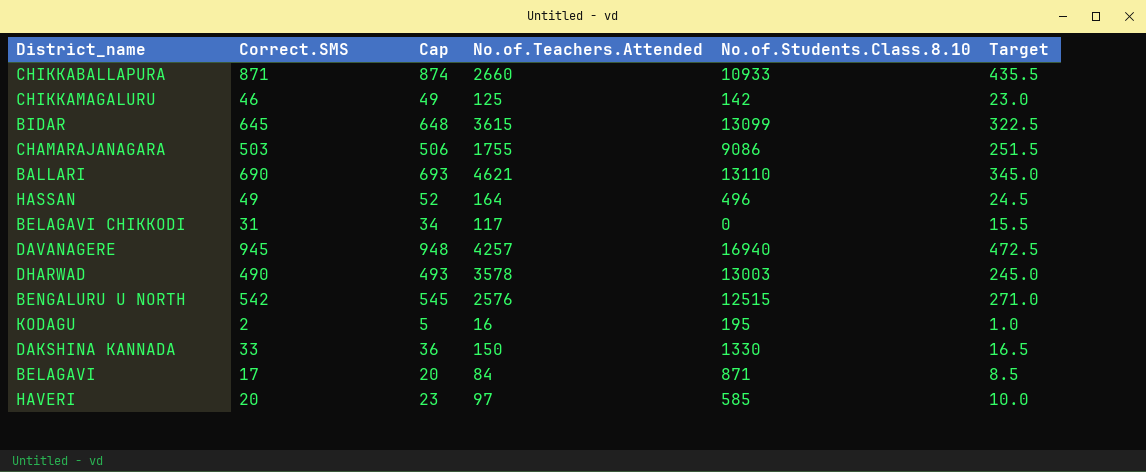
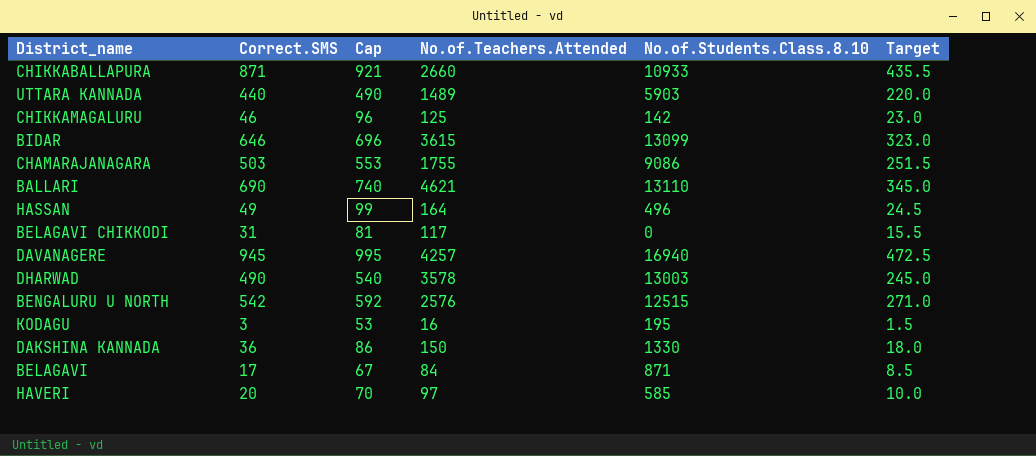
column Cap | formula: [Correct.SMS] + 3 -> [Correct.SMS] + 50
row UTTARA KANNADA: none -> 440 | 490 | 1489 | 5903 | 220.0
BIDAR | Correct.SMS: 645 -> 646
BIDAR | Target: 322.5 -> 323.0
KODAGU | Correct.SMS: 2 -> 3
KODAGU | Target: 1.0 -> 1.5
DAKSHINA KANNADA | Correct.SMS: 33 -> 36
DAKSHINA KANNADA | Target: 16.5 -> 18.0

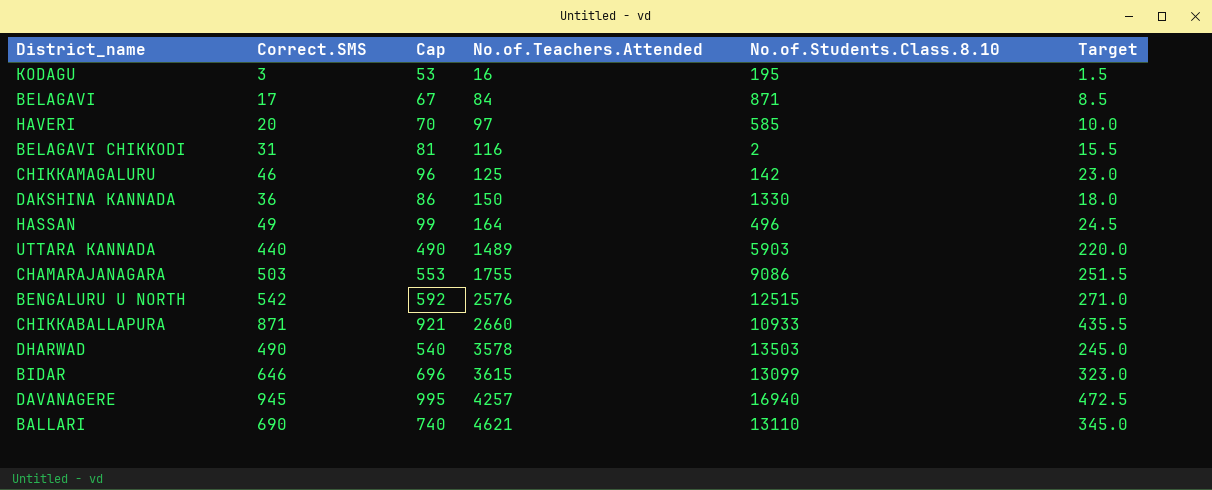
row order: none -> No.of.Teachers.Attended ascending
BELAGAVI CHIKKODI | No.of.Teachers.Attended: 117 -> 116
BELAGAVI CHIKKODI | No.of.Students.Class.8.10: 0 -> 2
DHARWAD | No.of.Students.Class.8.10: 13003 -> 13503

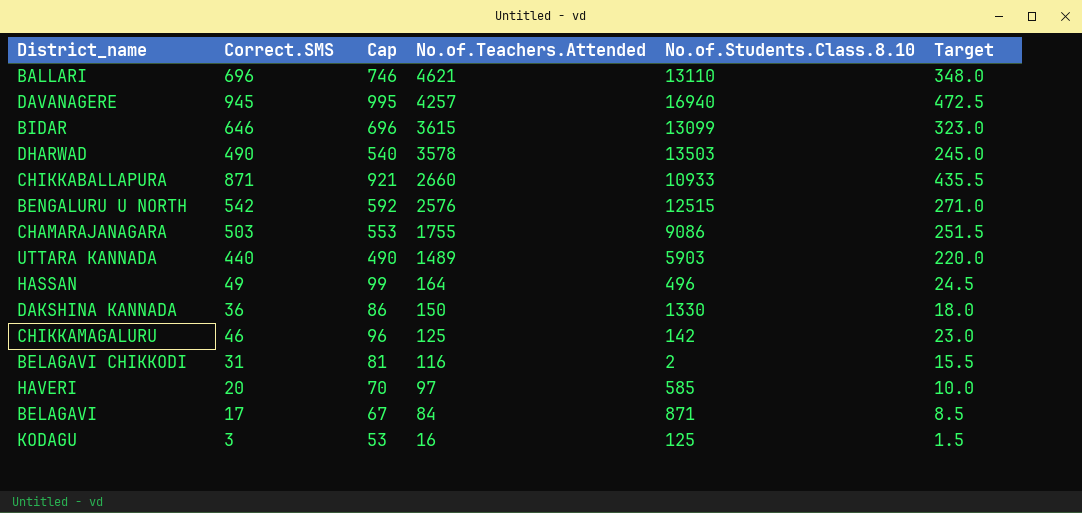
row order: No.of.Teachers.Attended ascending -> No.of.Teachers.Attended descending
BALLARI | Correct.SMS: 690 -> 696
BALLARI | Cap: 740 -> 746
BALLARI | Target: 345.0 -> 348.0
KODAGU | No.of.Students.Class.8.10: 195 -> 125

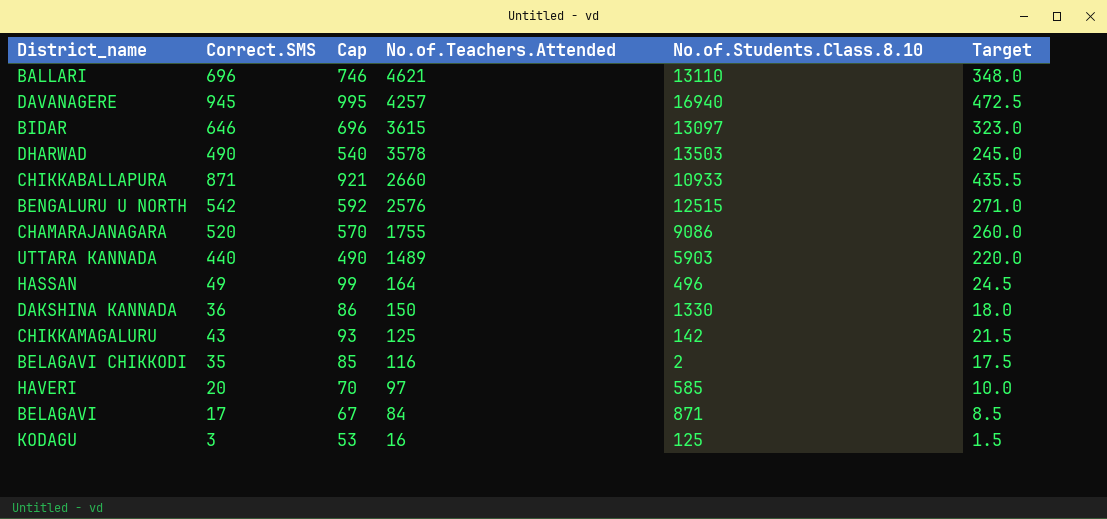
BIDAR | No.of.Students.Class.8.10: 13099 -> 13097
CHAMARAJANAGARA | Correct.SMS: 503 -> 520
CHAMARAJANAGARA | Cap: 553 -> 570
CHAMARAJANAGARA | Target: 251.5 -> 260.0
CHIKKAMAGALURU | Correct.SMS: 46 -> 43
CHIKKAMAGALURU | Cap: 96 -> 93
CHIKKAMAGALURU | Target: 23.0 -> 21.5
BELAGAVI CHIKKODI | Correct.SMS: 31 -> 35
BELAGAVI CHIKKODI | Cap: 81 -> 85
BELAGAVI CHIKKODI | Target: 15.5 -> 17.5

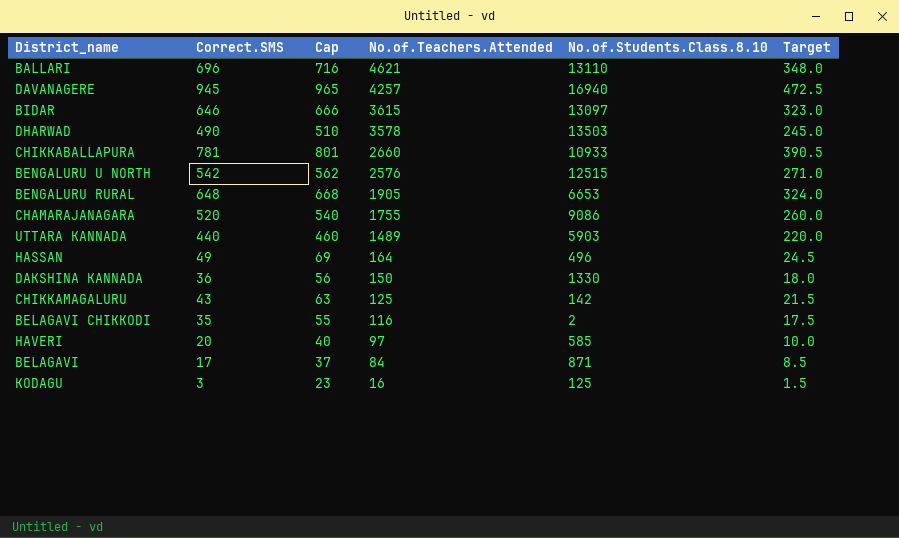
column Cap | formula: [Correct.SMS] + 50 -> [Correct.SMS] + 20
CHIKKABALLAPURA | Correct.SMS: 871 -> 781
CHIKKABALLAPURA | Target: 435.5 -> 390.5
row BENGALURU RURAL: none -> 648 | 668 | 1905 | 6653 | 324.0

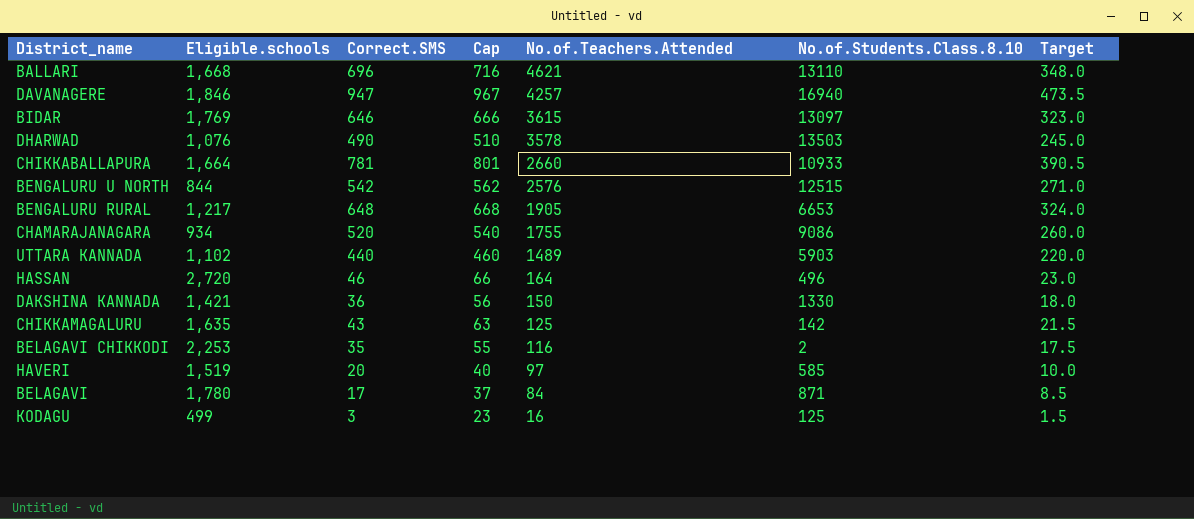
column Eligible.schools | position: none -> 2
DAVANAGERE | Correct.SMS: 945 -> 947
DAVANAGERE | Cap: 965 -> 967
DAVANAGERE | Target: 472.5 -> 473.5
HASSAN | Correct.SMS: 49 -> 46
HASSAN | Cap: 69 -> 66
HASSAN | Target: 24.5 -> 23.0

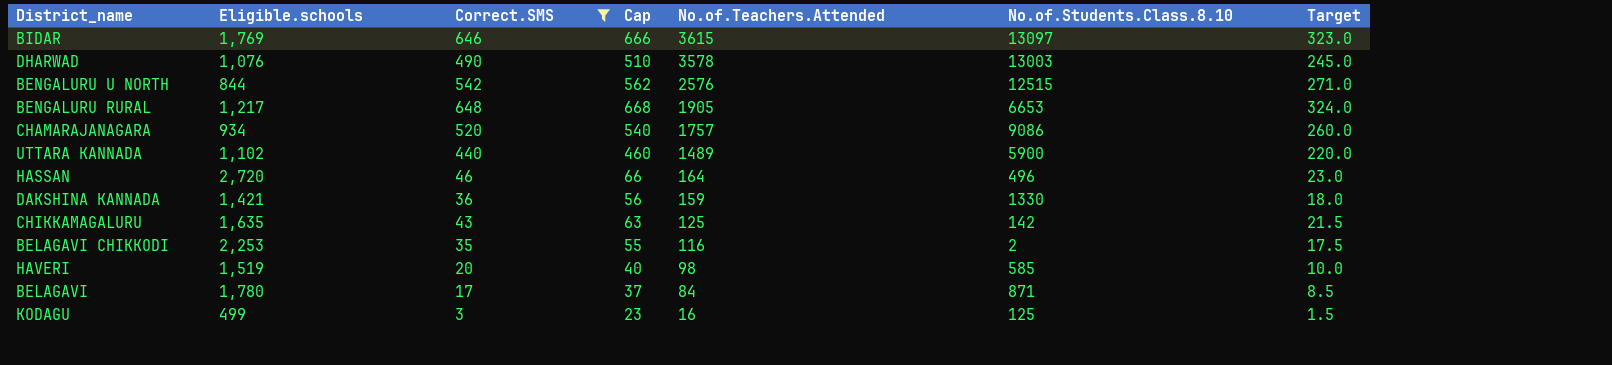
filter: none -> Correct.SMS <= 648
DHARWAD | No.of.Students.Class.8.10: 13503 -> 13003
CHAMARAJANAGARA | No.of.Teachers.Attended: 1755 -> 1757
UTTARA KANNADA | No.of.Students.Class.8.10: 5903 -> 5900
DAKSHINA KANNADA | No.of.Teachers.Attended: 150 -> 159
HAVERI | No.of.Teachers.Attended: 97 -> 98

